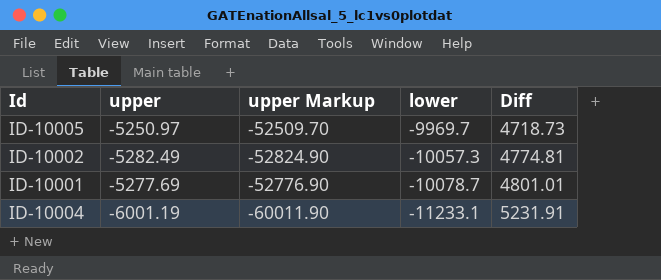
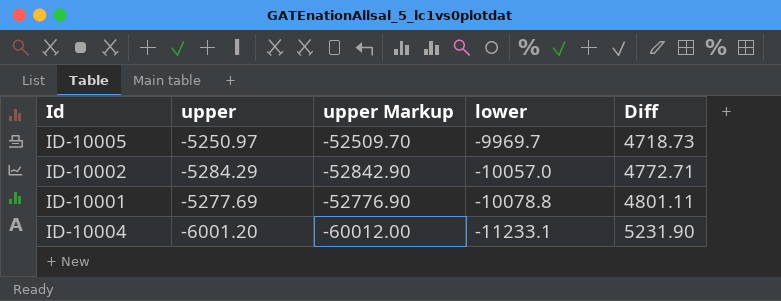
ID-10002 | upper: -5282.49 -> -5284.29
ID-10002 | upper Markup: -52824.90 -> -52842.90
ID-10002 | lower: -10057.3 -> -10057.0
ID-10002 | Diff: 4774.81 -> 4772.71
ID-10001 | lower: -10078.7 -> -10078.8
ID-10001 | Diff: 4801.01 -> 4801.11
ID-10004 | upper: -6001.19 -> -6001.20
ID-10004 | upper Markup: -60011.90 -> -60012.00
ID-10004 | Diff: 5231.91 -> 5231.90

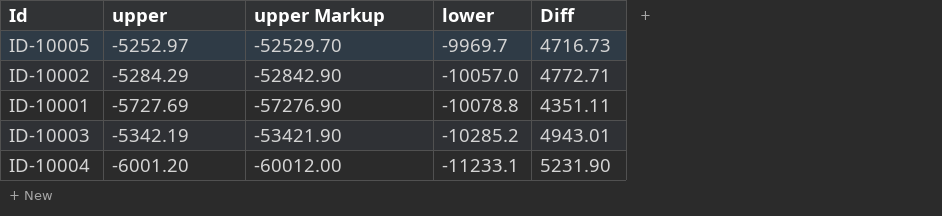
ID-10005 | upper: -5250.97 -> -5252.97
ID-10005 | upper Markup: -52509.70 -> -52529.70
ID-10005 | Diff: 4718.73 -> 4716.73
ID-10001 | upper: -5277.69 -> -5727.69
ID-10001 | upper Markup: -52776.90 -> -57276.90
ID-10001 | Diff: 4801.11 -> 4351.11
row ID-10003: none -> -5342.19 | -53421.90 | -10285.2 | 4943.01

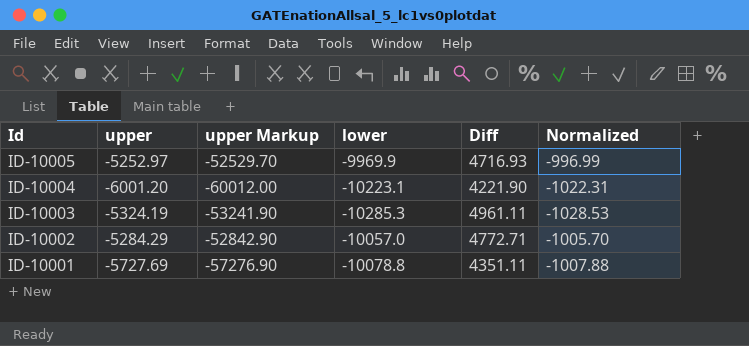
row order: lower descending -> Id descending
column Normalized | formula: none -> [lower] * 0.1
ID-10005 | lower: -9969.7 -> -9969.9
ID-10005 | Diff: 4716.73 -> 4716.93
ID-10004 | lower: -11233.1 -> -10223.1
ID-10004 | Diff: 5231.90 -> 4221.90
ID-10003 | upper: -5342.19 -> -5324.19
ID-10003 | upper Markup: -53421.90 -> -53241.90
ID-10003 | lower: -10285.2 -> -10285.3
ID-10003 | Diff: 4943.01 -> 4961.11

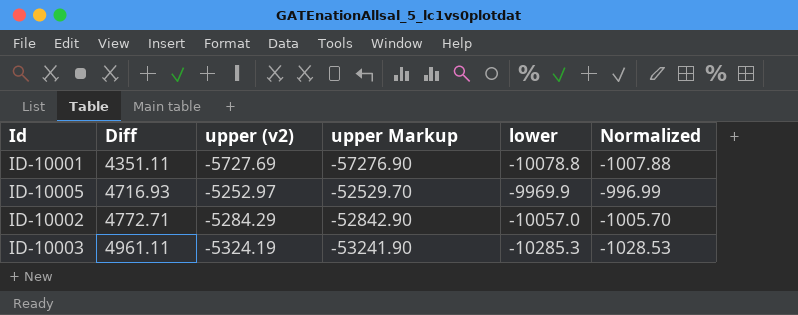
row order: Id descending -> Diff ascending
column Diff | position: 5 -> 2
column name: upper -> upper (v2)
row ID-10004: -6001.20 | -60012.00 | -10223.1 | 4221.90 | -1022.31 -> none

